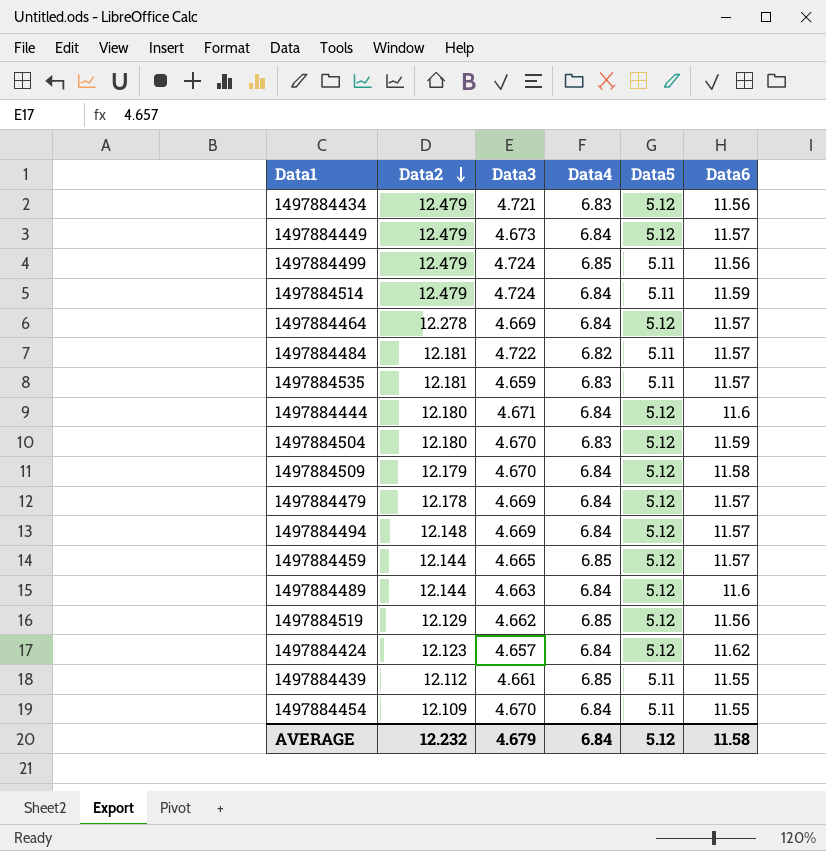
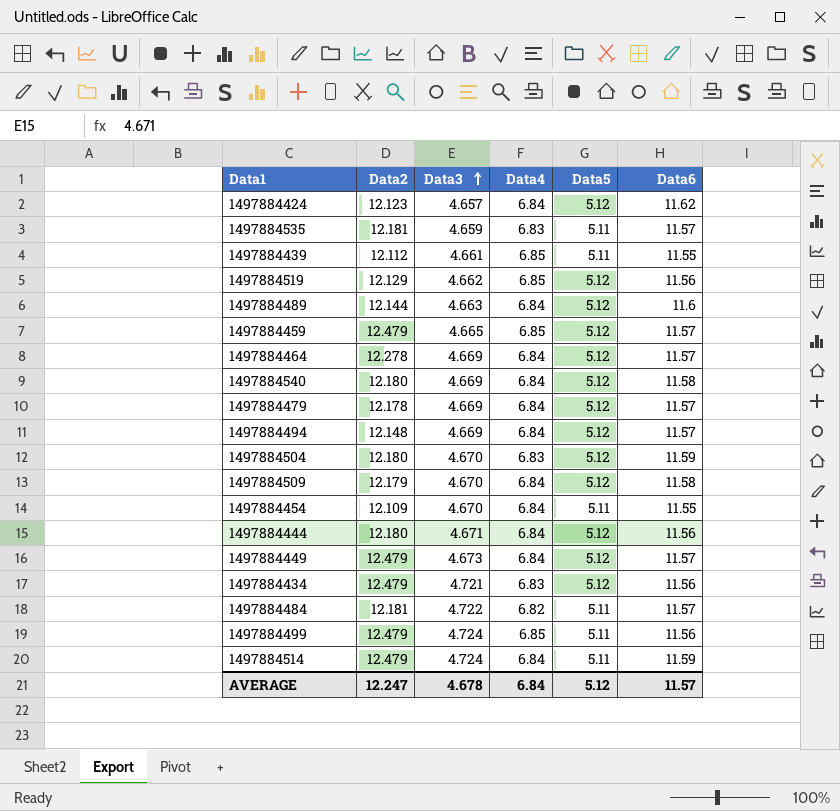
row order: Data2 descending -> Data3 ascending
1497884459 | Data2: 12.144 -> 12.479
row 1497884540: none -> 12.180 | 4.669 | 6.84 | 5.12 | 11.58
1497884444 | Data6: 11.6 -> 11.56
AVERAGE | Data2: 12.232 -> 12.247
AVERAGE | Data3: 4.679 -> 4.678
AVERAGE | Data6: 11.58 -> 11.57

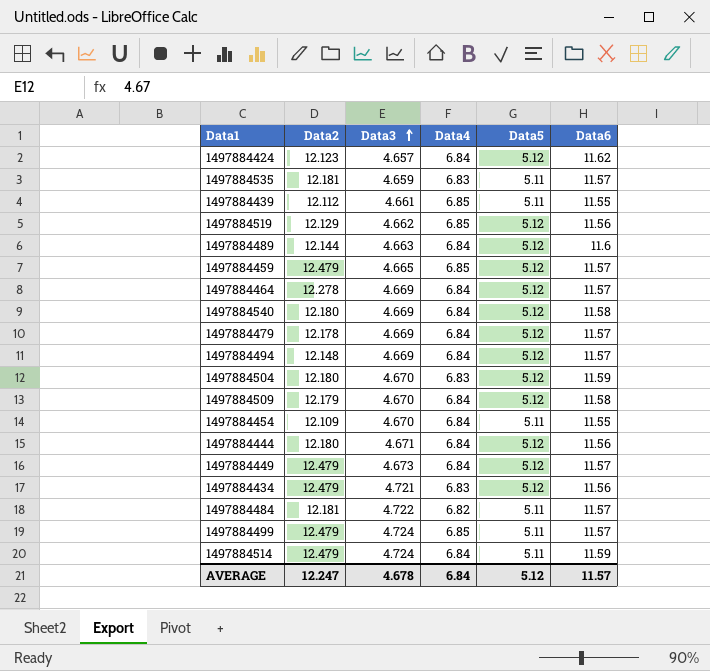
1497884499 | Data6: 11.56 -> 11.57

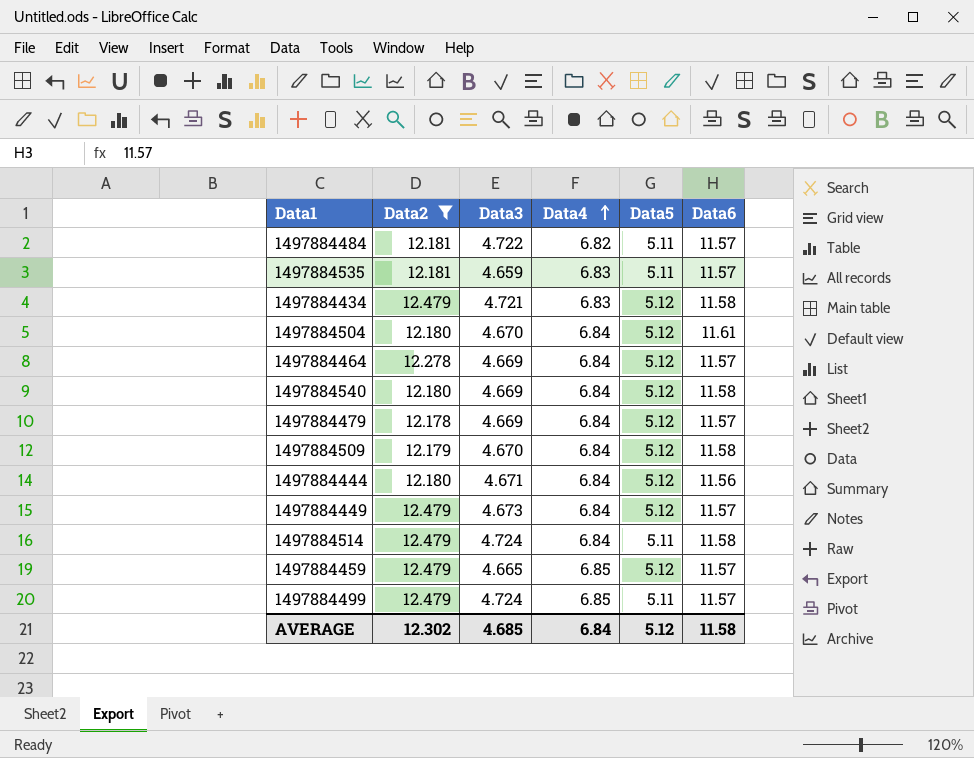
filter: none -> Data2 >= 12.178
row order: Data3 ascending -> Data4 ascending
1497884434 | Data6: 11.56 -> 11.58
1497884504 | Data4: 6.83 -> 6.84
1497884504 | Data6: 11.59 -> 11.61
1497884514 | Data6: 11.59 -> 11.58
AVERAGE | Data2: 12.247 -> 12.302
AVERAGE | Data3: 4.678 -> 4.685
AVERAGE | Data6: 11.57 -> 11.58

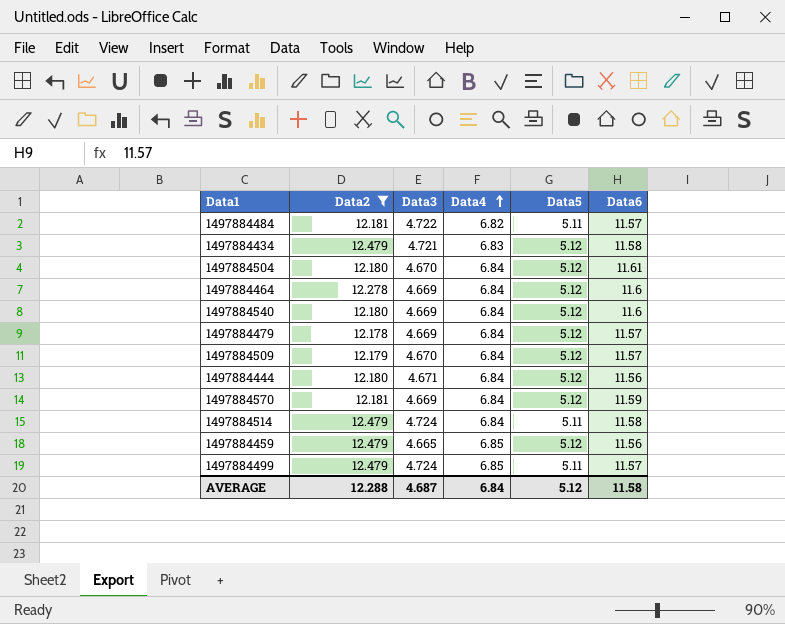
row 1497884535: 12.181 | 4.659 | 6.83 | 5.11 | 11.57 -> none
row 1497884449: 12.479 | 4.673 | 6.84 | 5.12 | 11.57 -> none
1497884464 | Data6: 11.57 -> 11.6
1497884540 | Data6: 11.58 -> 11.6
1497884509 | Data6: 11.58 -> 11.57
row 1497884570: none -> 12.181 | 4.669 | 6.84 | 5.12 | 11.59
1497884459 | Data6: 11.57 -> 11.56
AVERAGE | Data2: 12.302 -> 12.288
AVERAGE | Data3: 4.685 -> 4.687

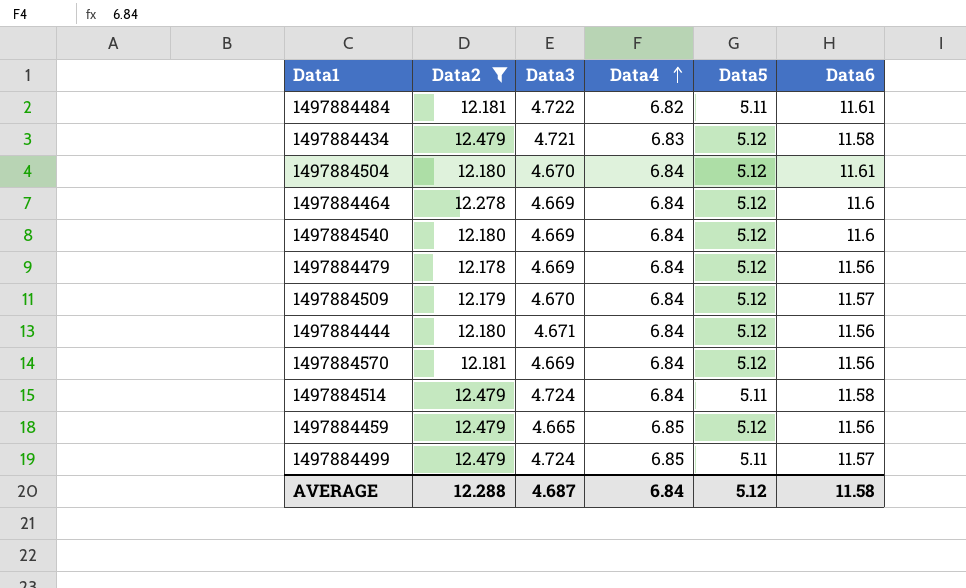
1497884484 | Data6: 11.57 -> 11.61
1497884479 | Data6: 11.57 -> 11.56
1497884570 | Data6: 11.59 -> 11.56

